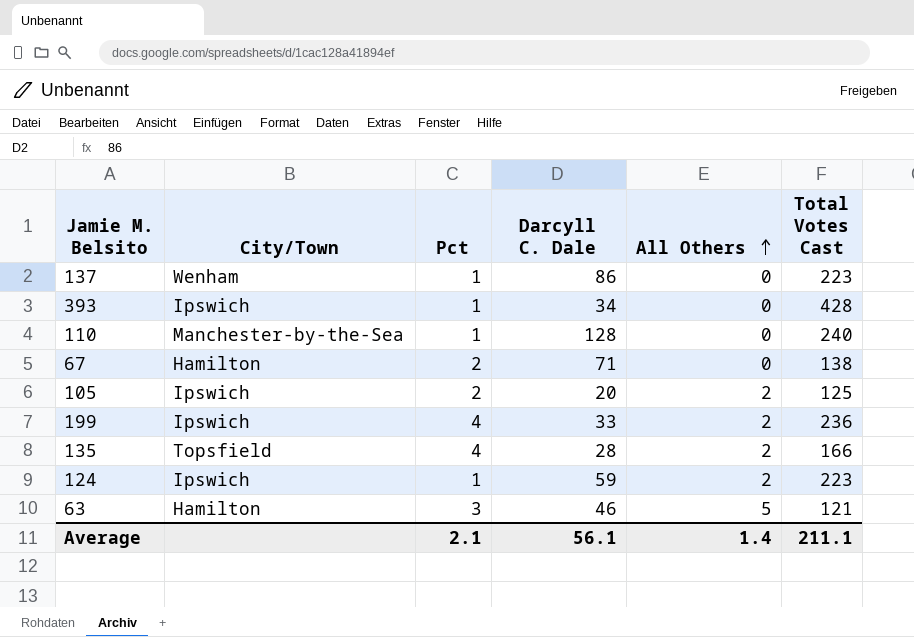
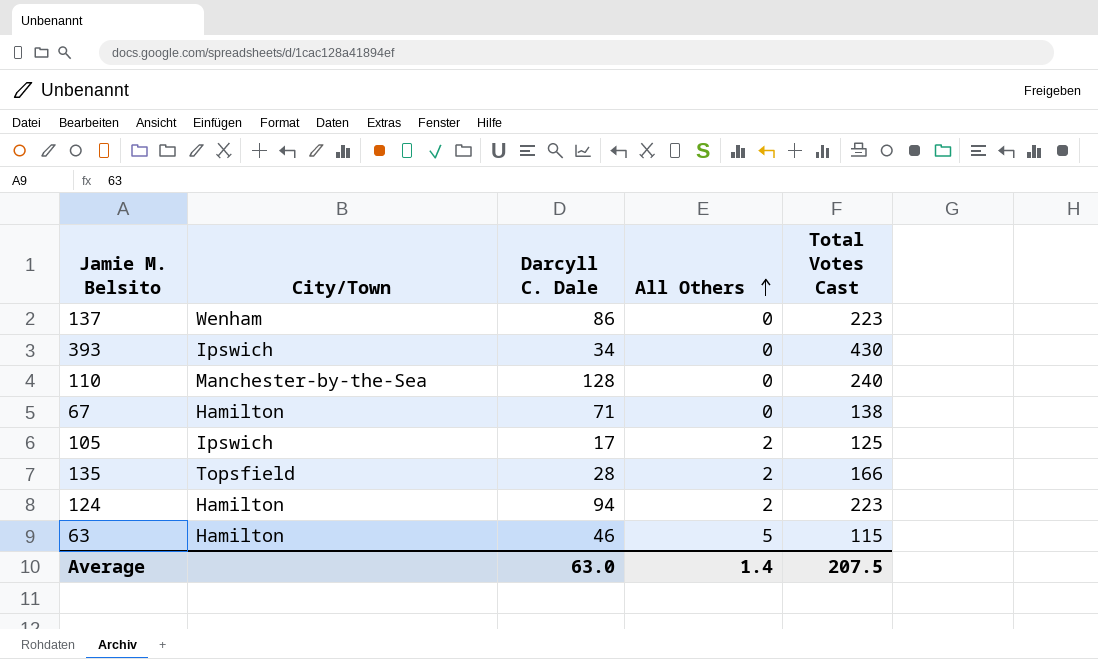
column Pct | position: 3 -> none
row 199: Ipswich | 4 | 33 | 2 | 236 -> none
393 | Total Votes Cast: 428 -> 430
105 | Darcyll C. Dale: 20 -> 17
124 | City/Town: Ipswich -> Hamilton
124 | Darcyll C. Dale: 59 -> 94
63 | Total Votes Cast: 121 -> 115
Average | Darcyll C. Dale: 56.1 -> 63.0
Average | Total Votes Cast: 211.1 -> 207.5

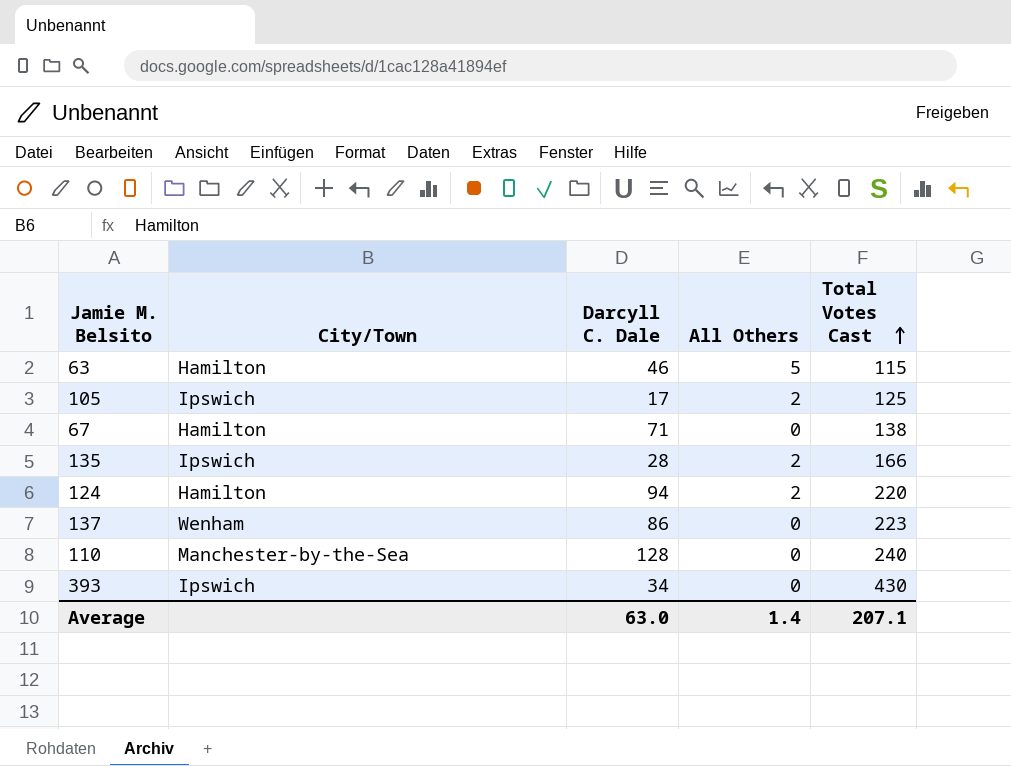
row order: All Others ascending -> Total Votes Cast ascending
135 | City/Town: Topsfield -> Ipswich
124 | Total Votes Cast: 223 -> 220
Average | Total Votes Cast: 207.5 -> 207.1

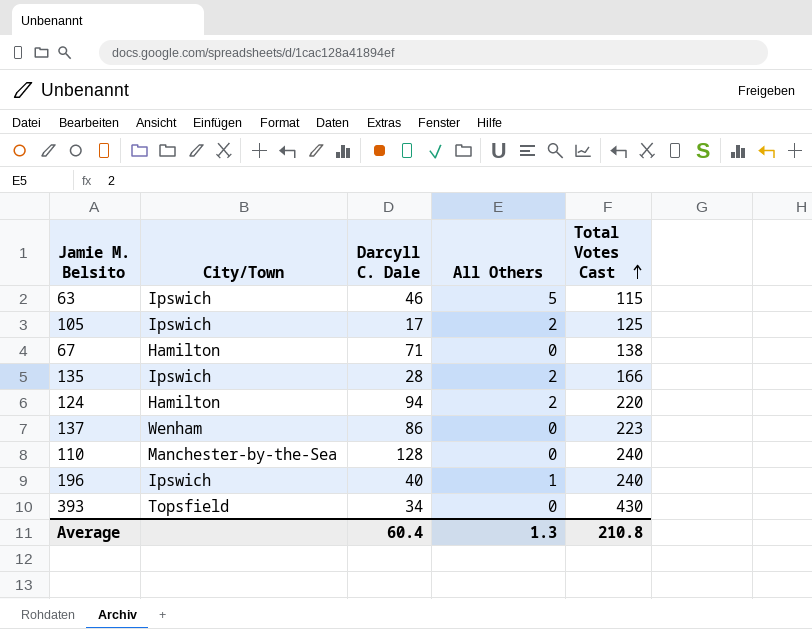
63 | City/Town: Hamilton -> Ipswich
row 196: none -> Ipswich | 40 | 1 | 240
393 | City/Town: Ipswich -> Topsfield
Average | Darcyll C. Dale: 63.0 -> 60.4
Average | All Others: 1.4 -> 1.3
Average | Total Votes Cast: 207.1 -> 210.8

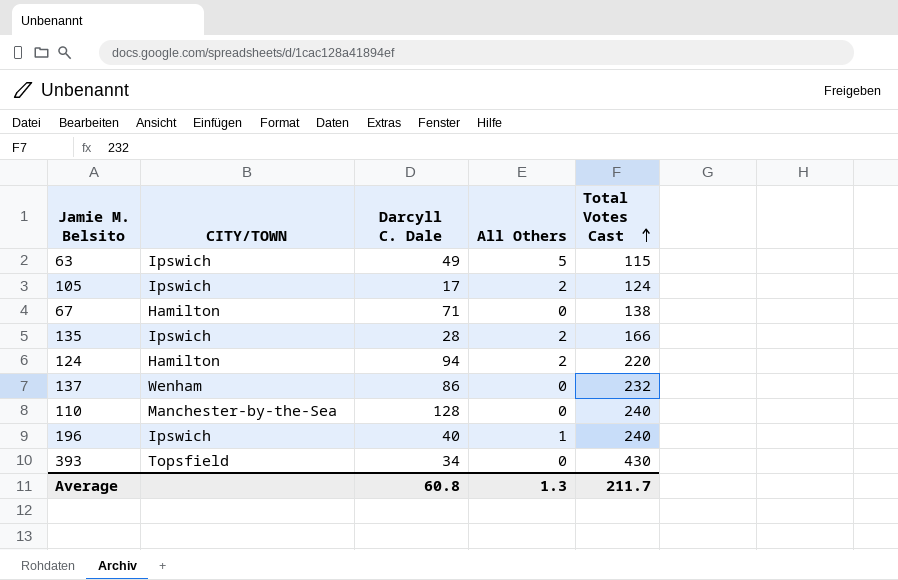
column name: City/Town -> CITY/TOWN
63 | Darcyll C. Dale: 46 -> 49
105 | Total Votes Cast: 125 -> 124
137 | Total Votes Cast: 223 -> 232
Average | Darcyll C. Dale: 60.4 -> 60.8
Average | Total Votes Cast: 210.8 -> 211.7

